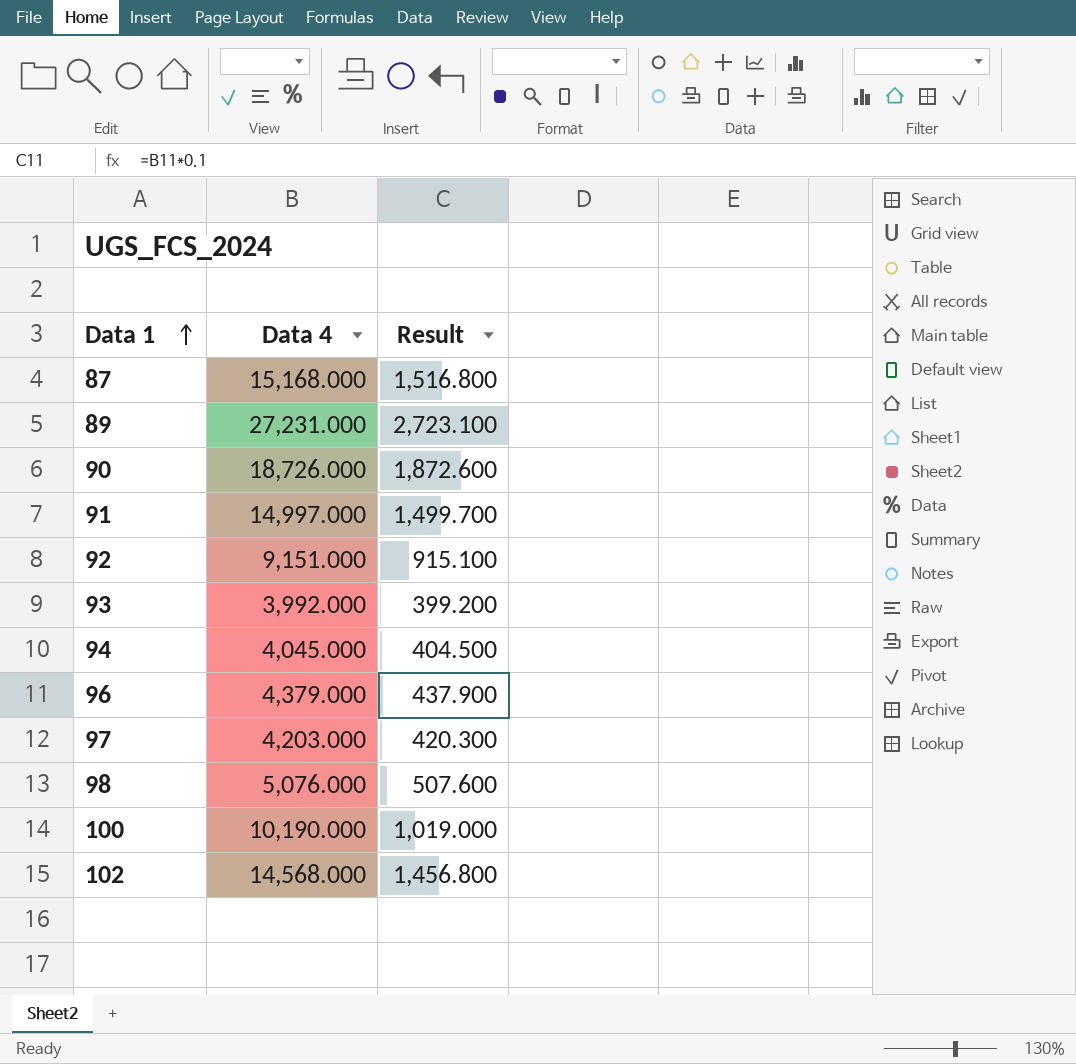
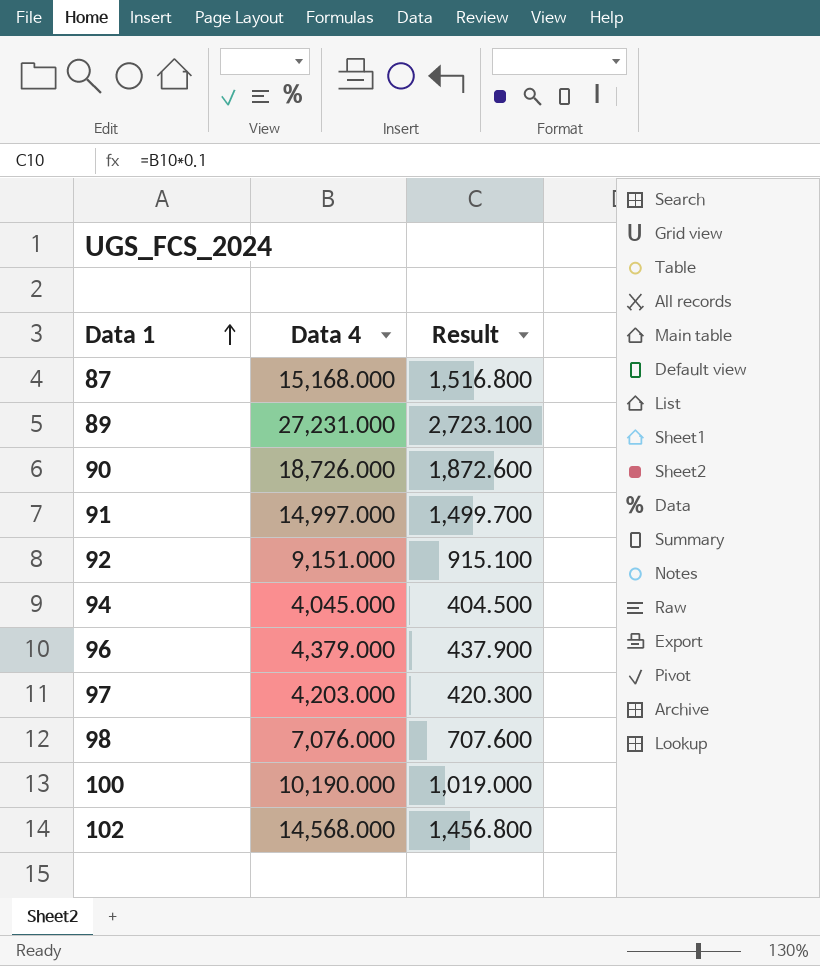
row 93: 3,992.000 | 399.200 -> none
98 | Data 4: 5,076.000 -> 7,076.000
98 | Result: 507.600 -> 707.600

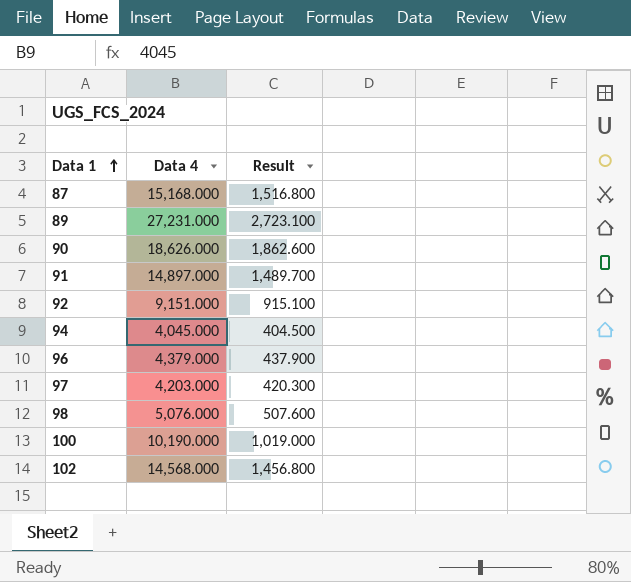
90 | Data 4: 18,726.000 -> 18,626.000
90 | Result: 1,872.600 -> 1,862.600
91 | Data 4: 14,997.000 -> 14,897.000
91 | Result: 1,499.700 -> 1,489.700
98 | Data 4: 7,076.000 -> 5,076.000
98 | Result: 707.600 -> 507.600

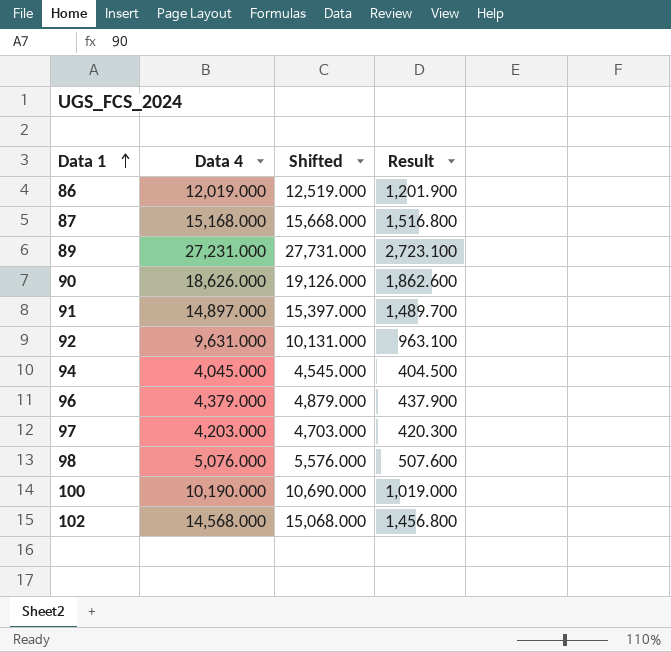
column Shifted | formula: none -> [Data 4] + 500
row 86: none -> 12,019.000 | 12,519.000 | 1,201.900
92 | Data 4: 9,151.000 -> 9,631.000
92 | Result: 915.100 -> 963.100

